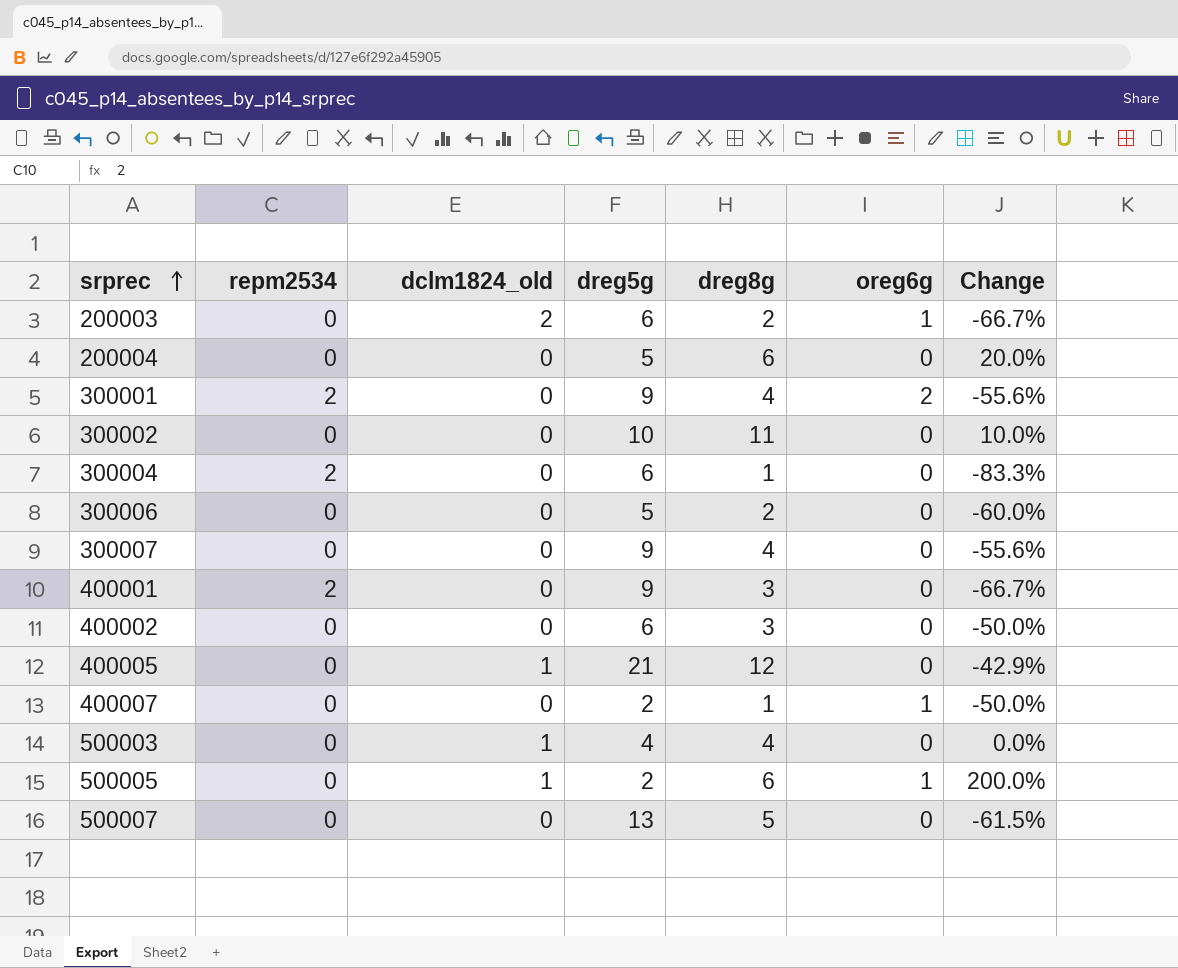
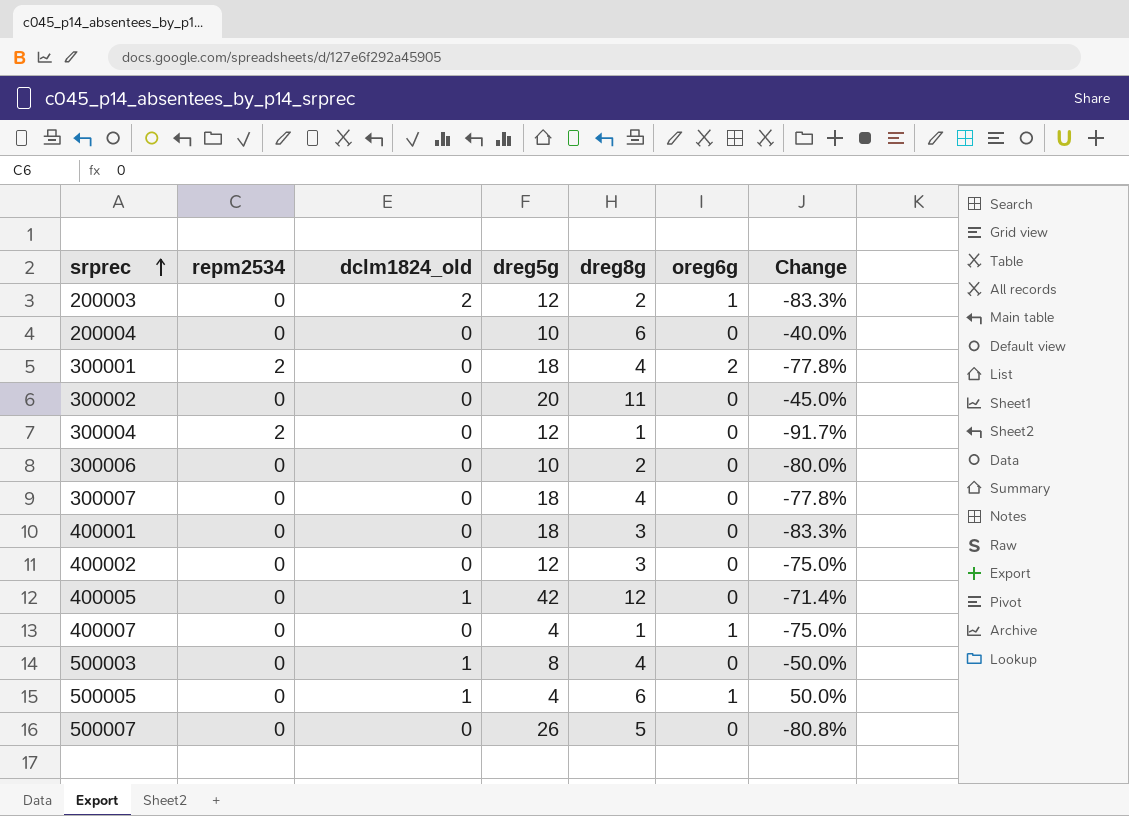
200003 | dreg5g: 6 -> 12
200003 | Change: -66.7% -> -83.3%
200004 | dreg5g: 5 -> 10
200004 | Change: 20.0% -> -40.0%
300001 | dreg5g: 9 -> 18
300001 | Change: -55.6% -> -77.8%
300002 | dreg5g: 10 -> 20
300002 | Change: 10.0% -> -45.0%
300004 | dreg5g: 6 -> 12
300004 | Change: -83.3% -> -91.7%
300006 | dreg5g: 5 -> 10
300006 | Change: -60.0% -> -80.0%
300007 | dreg5g: 9 -> 18
300007 | Change: -55.6% -> -77.8%
400001 | repm2534: 2 -> 0
400001 | dreg5g: 9 -> 18
400001 | Change: -66.7% -> -83.3%
400002 | dreg5g: 6 -> 12
400002 | Change: -50.0% -> -75.0%
400005 | dreg5g: 21 -> 42
400005 | Change: -42.9% -> -71.4%
400007 | dreg5g: 2 -> 4
400007 | Change: -50.0% -> -75.0%
500003 | dreg5g: 4 -> 8
500003 | Change: 0.0% -> -50.0%
500005 | dreg5g: 2 -> 4
500005 | Change: 200.0% -> 50.0%
500007 | dreg5g: 13 -> 26
500007 | Change: -61.5% -> -80.8%

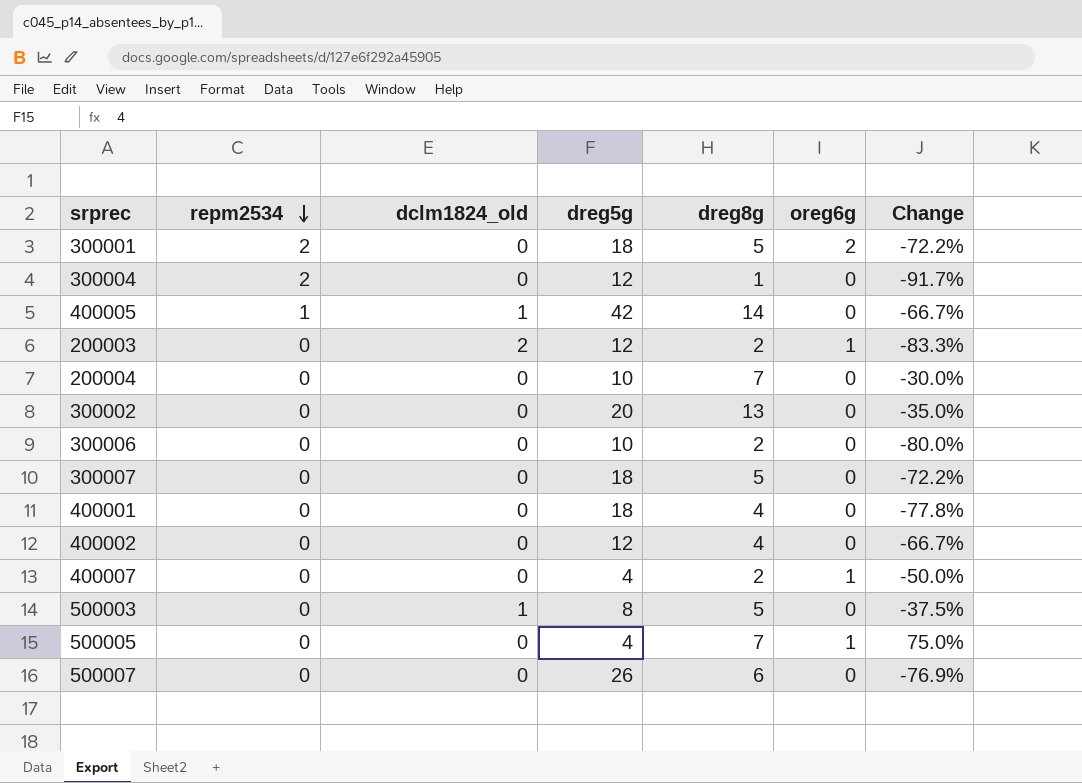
row order: srprec ascending -> repm2534 descending
300001 | dreg8g: 4 -> 5
300001 | Change: -77.8% -> -72.2%
400005 | repm2534: 0 -> 1
400005 | dreg8g: 12 -> 14
400005 | Change: -71.4% -> -66.7%
200004 | dreg8g: 6 -> 7
200004 | Change: -40.0% -> -30.0%
300002 | dreg8g: 11 -> 13
300002 | Change: -45.0% -> -35.0%
300007 | dreg8g: 4 -> 5
300007 | Change: -77.8% -> -72.2%
400001 | dreg8g: 3 -> 4
400001 | Change: -83.3% -> -77.8%
400002 | dreg8g: 3 -> 4
400002 | Change: -75.0% -> -66.7%
400007 | dreg8g: 1 -> 2
400007 | Change: -75.0% -> -50.0%
500003 | dreg8g: 4 -> 5
500003 | Change: -50.0% -> -37.5%
500005 | dclm1824_old: 1 -> 0
500005 | dreg8g: 6 -> 7
500005 | Change: 50.0% -> 75.0%
500007 | dreg8g: 5 -> 6
500007 | Change: -80.8% -> -76.9%

